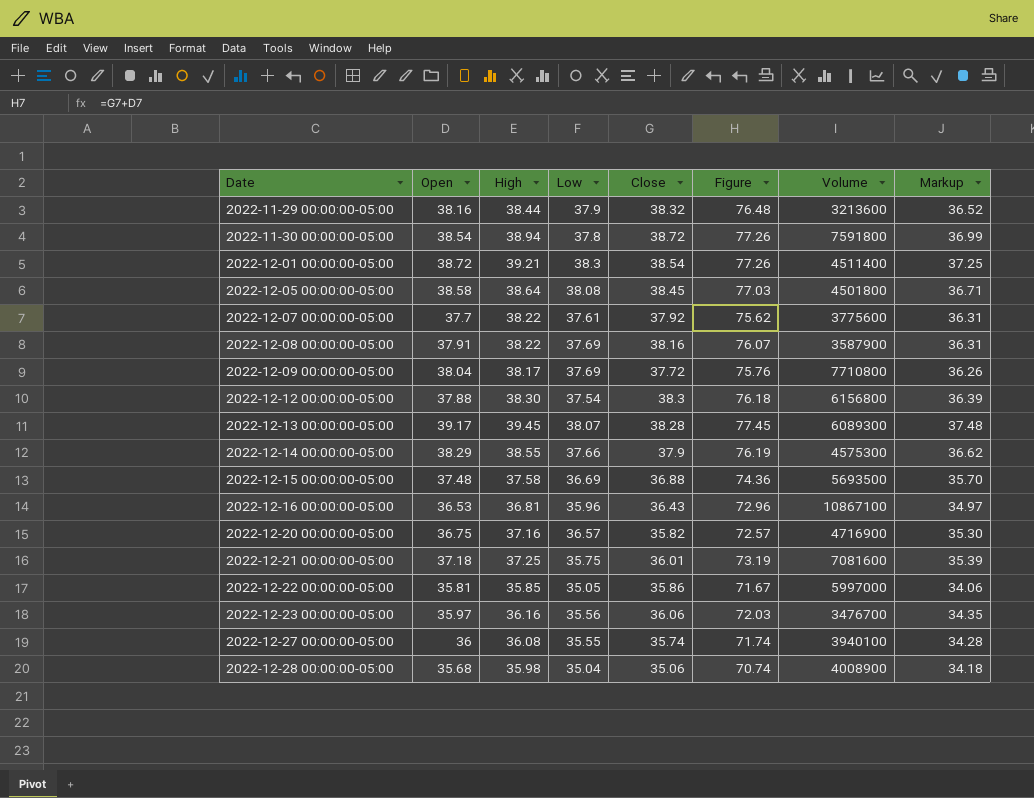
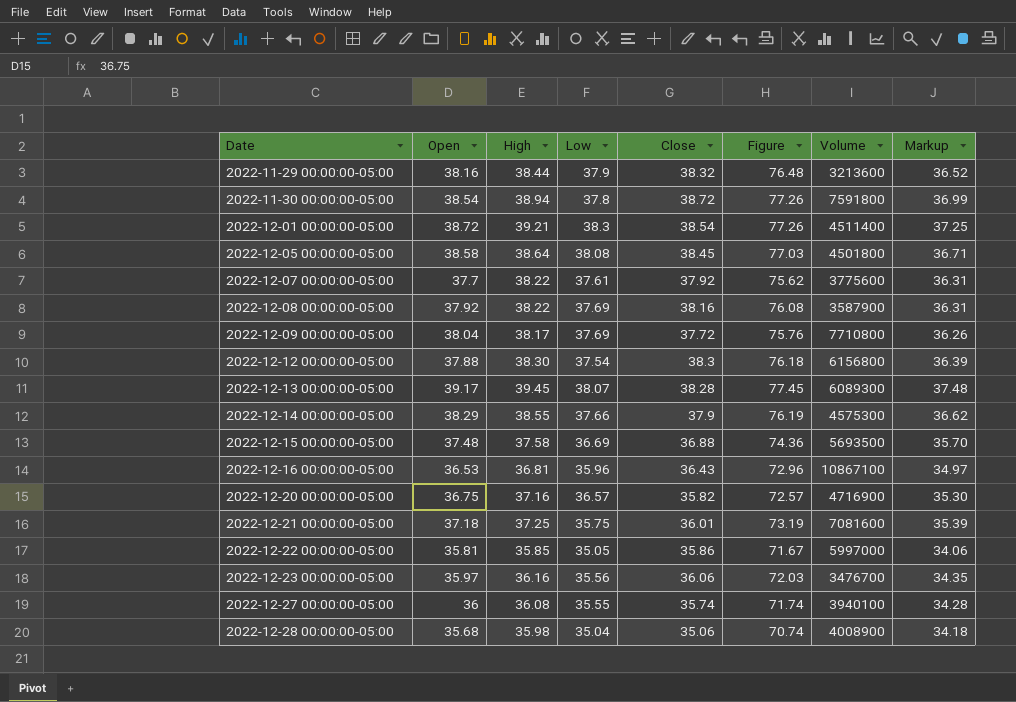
2022-12-08 00:00:00-05:00 | Open: 37.91 -> 37.92
2022-12-08 00:00:00-05:00 | Figure: 76.07 -> 76.08

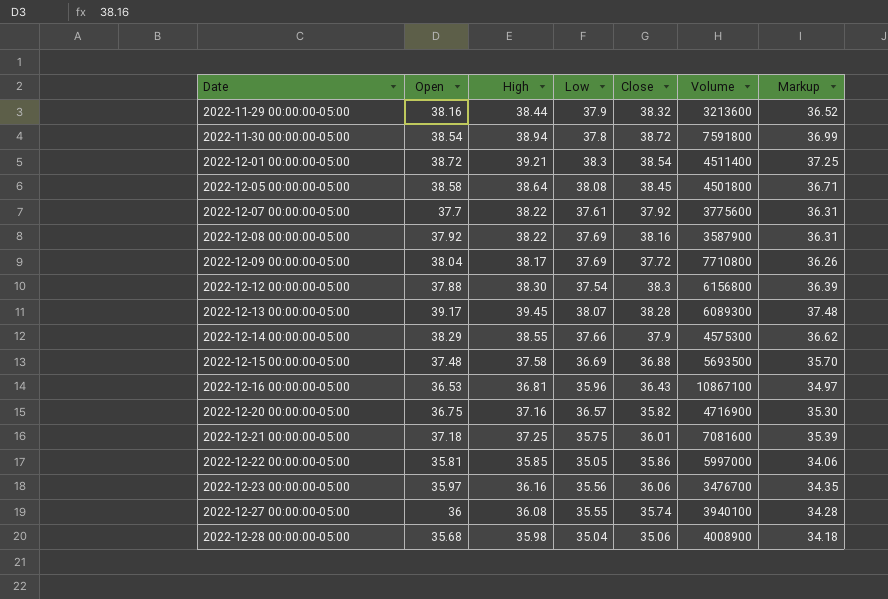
column Figure | formula: [Open] + [Close] -> none

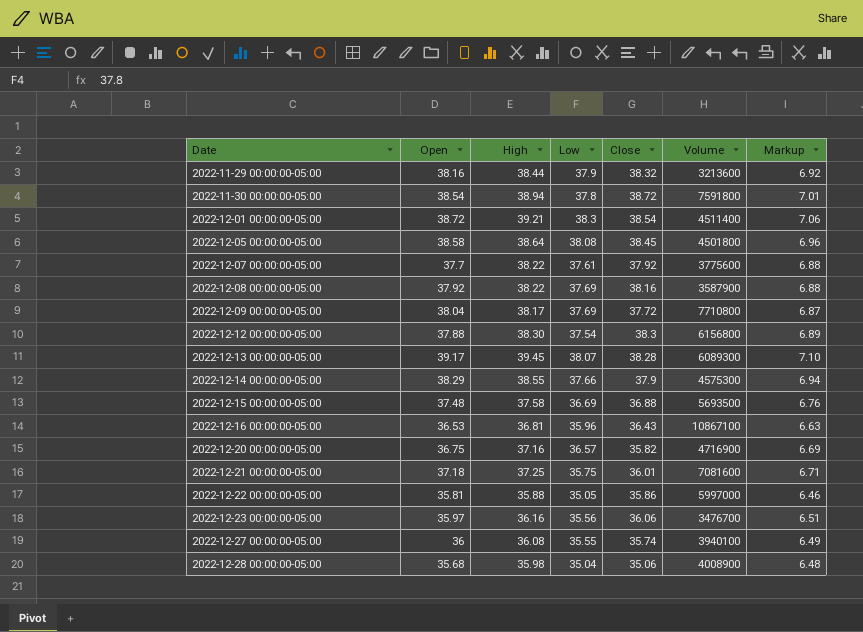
column Markup | formula: [High] * 0.95 -> [High] * 0.18
2022-12-22 00:00:00-05:00 | High: 35.85 -> 35.88

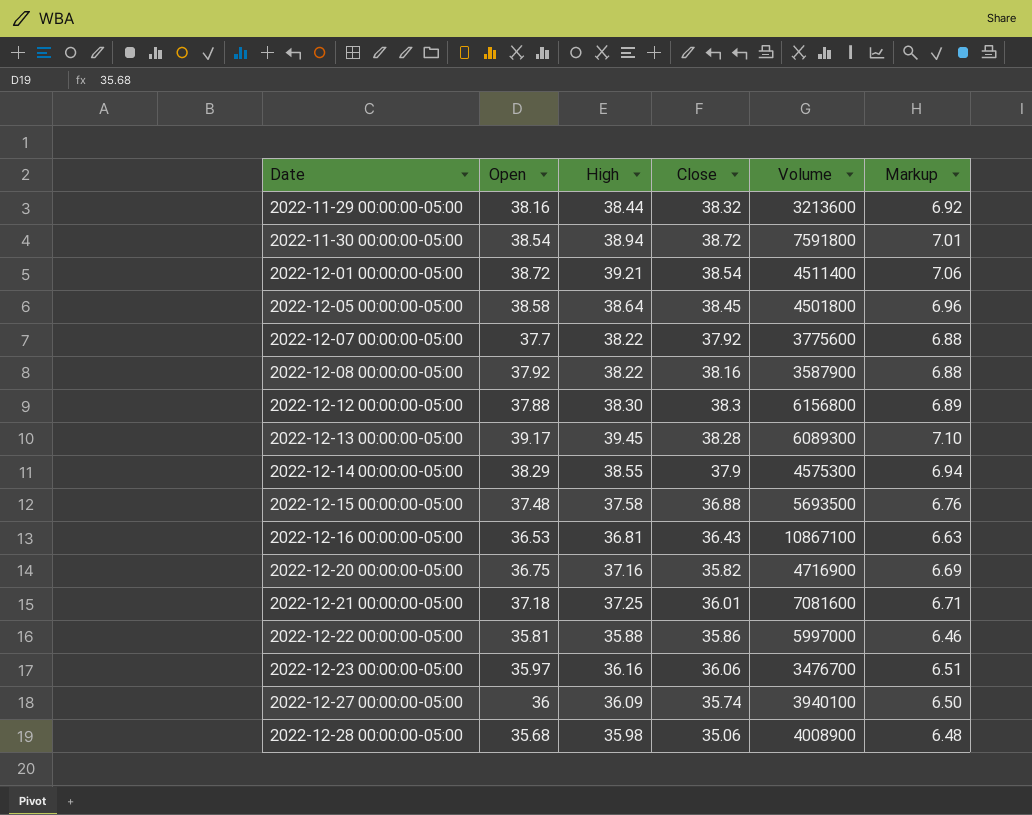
column Low | position: 4 -> none
row 2022-12-09 00:00:00-05:00: 38.04 | 38.17 | 37.69 | 37.72 | 7710800 | 6.87 -> none
2022-12-27 00:00:00-05:00 | High: 36.08 -> 36.09
2022-12-27 00:00:00-05:00 | Markup: 6.49 -> 6.50

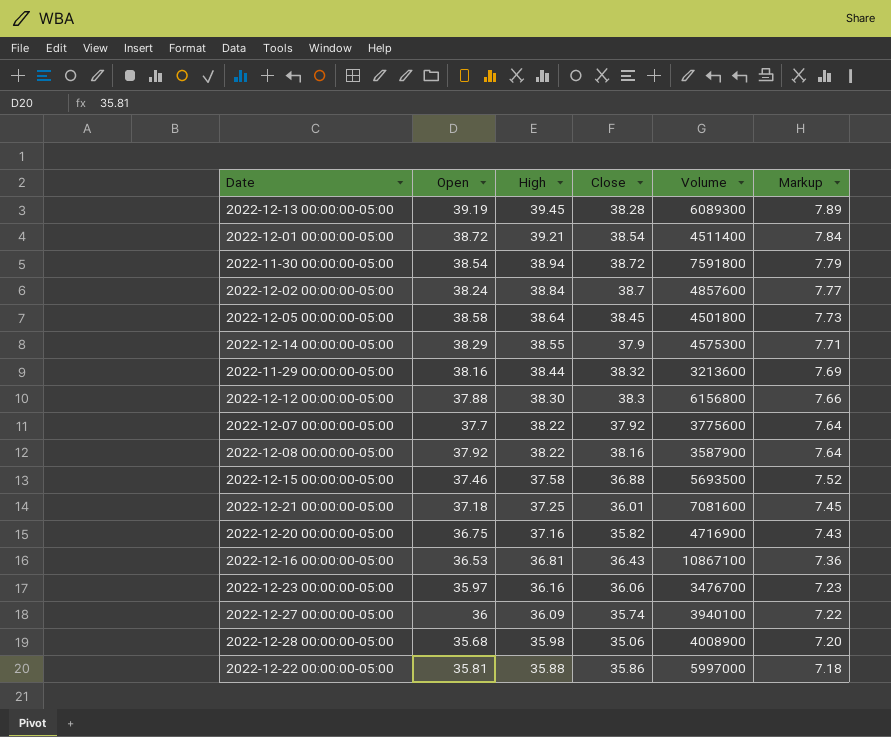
row order: Date ascending -> High descending
column Markup | formula: [High] * 0.18 -> [High] * 0.2
2022-12-13 00:00:00-05:00 | Open: 39.17 -> 39.19
row 2022-12-02 00:00:00-05:00: none -> 38.24 | 38.84 | 38.7 | 4857600 | 7.77
2022-12-15 00:00:00-05:00 | Open: 37.48 -> 37.46

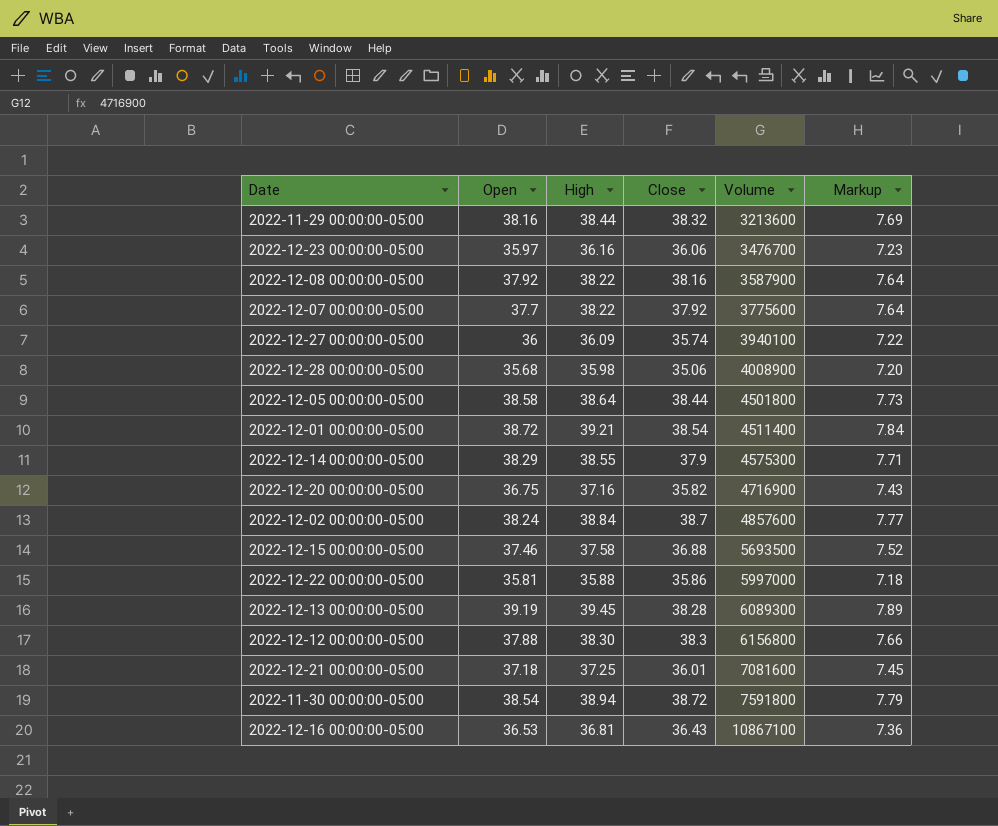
row order: High descending -> Volume ascending
2022-12-05 00:00:00-05:00 | Close: 38.45 -> 38.44

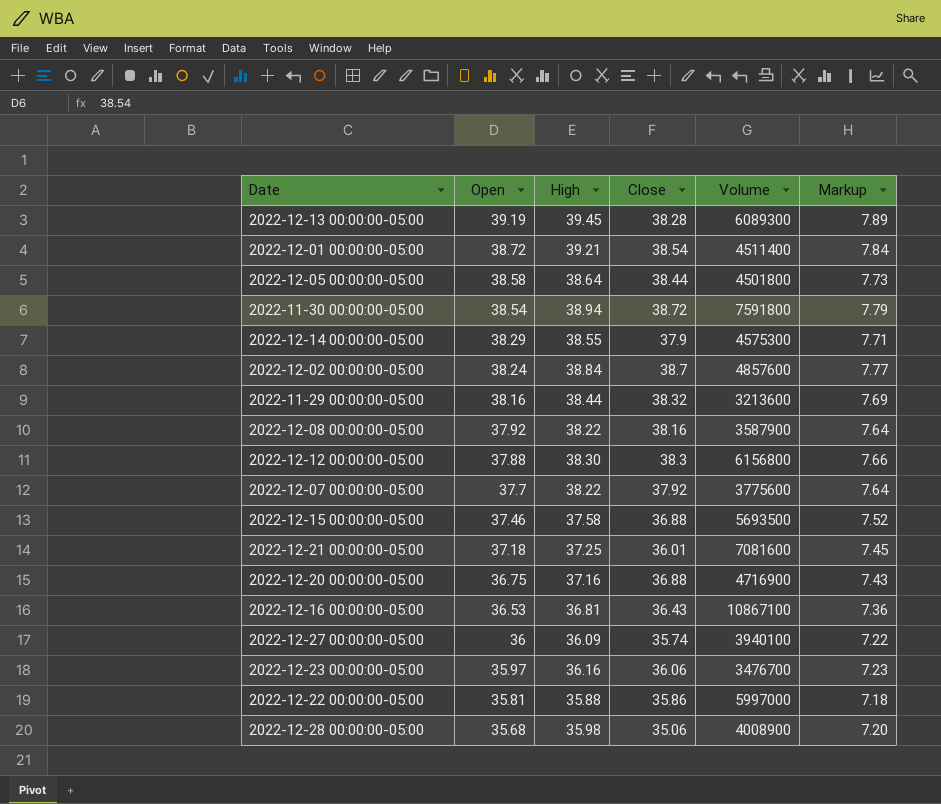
row order: Volume ascending -> Open descending
2022-12-20 00:00:00-05:00 | Close: 35.82 -> 36.88

